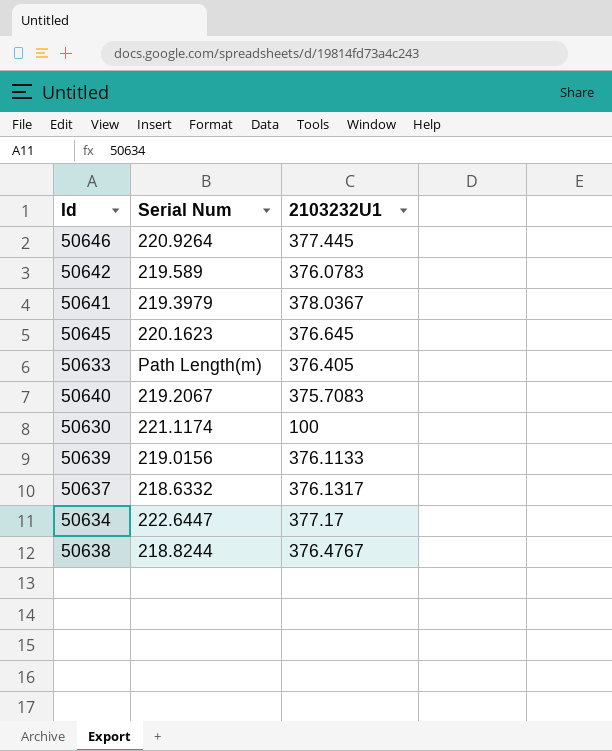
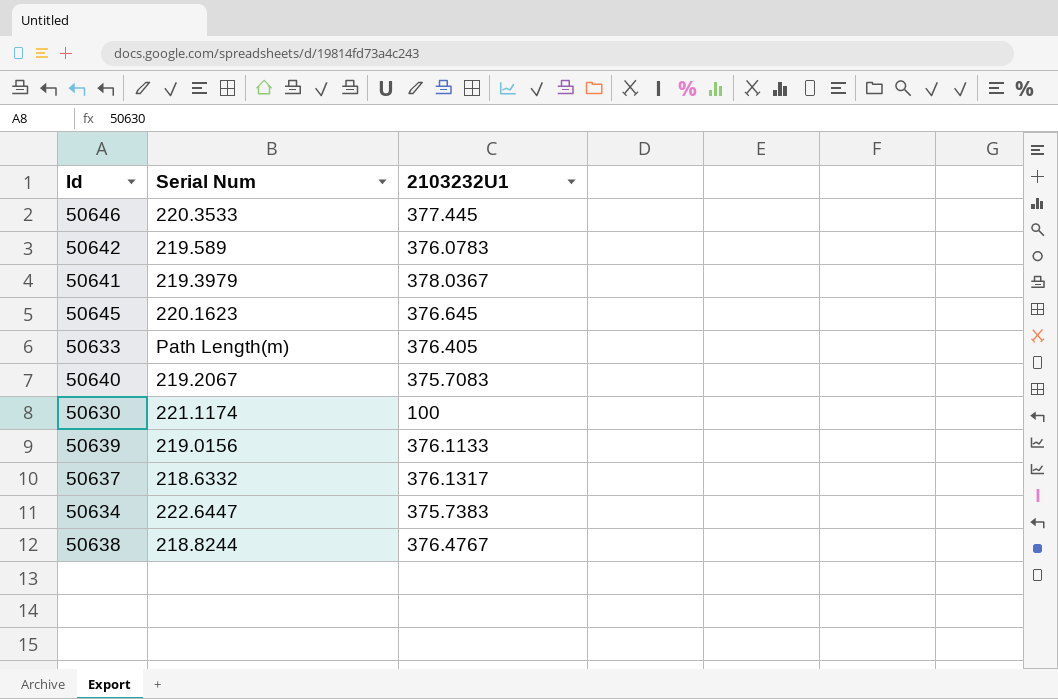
50646 | Serial Num: 220.9264 -> 220.3533
50634 | 2103232U1: 377.17 -> 375.7383

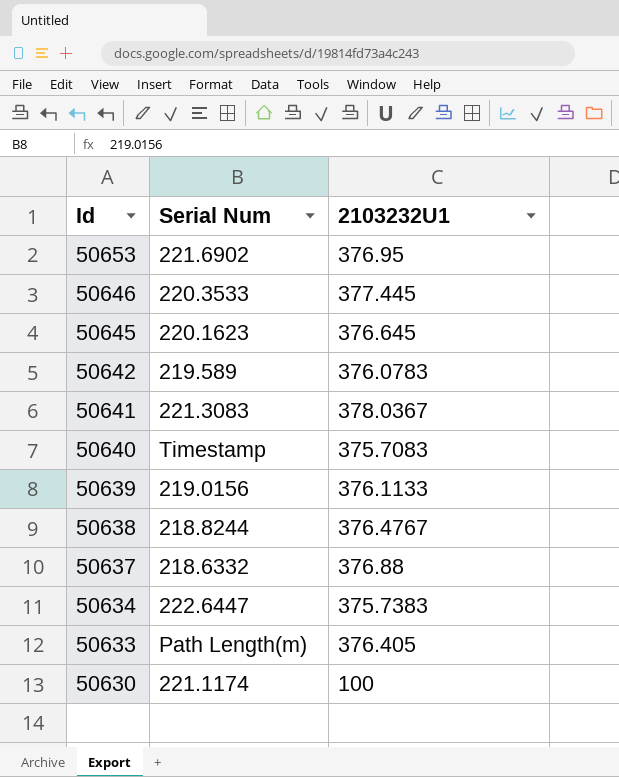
row order: none -> Id descending
row 50653: none -> 221.6902 | 376.95
50641 | Serial Num: 219.3979 -> 221.3083
50640 | Serial Num: 219.2067 -> Timestamp
50637 | 2103232U1: 376.1317 -> 376.88

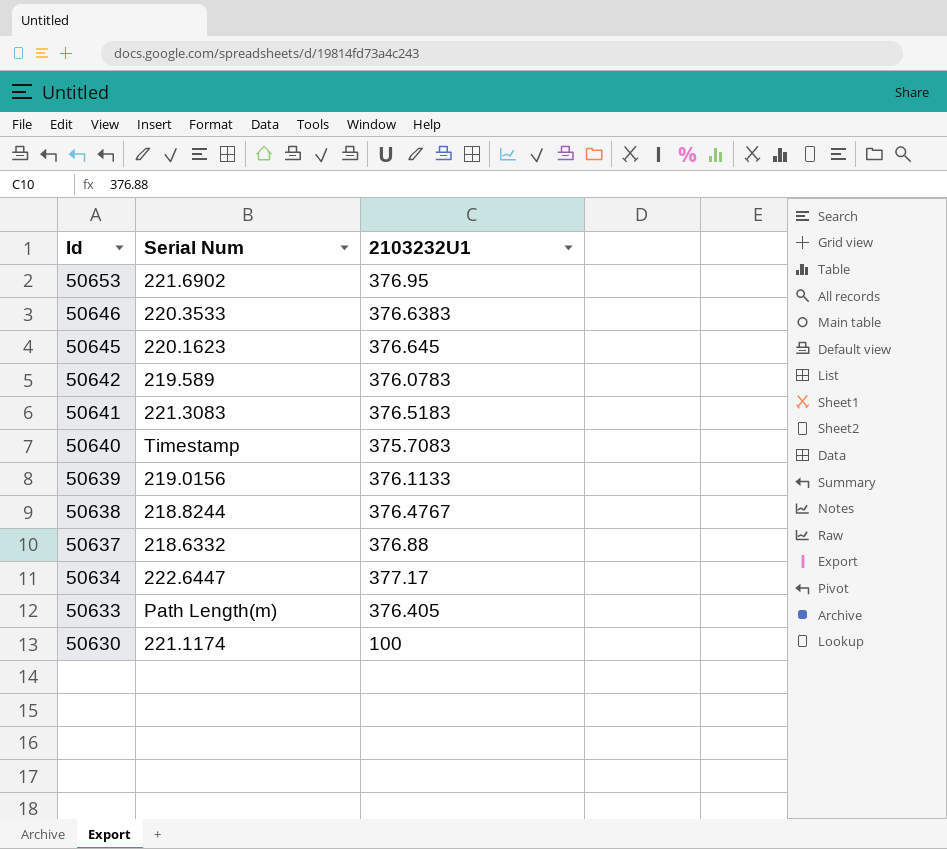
50646 | 2103232U1: 377.445 -> 376.6383
50641 | 2103232U1: 378.0367 -> 376.5183
50634 | 2103232U1: 375.7383 -> 377.17

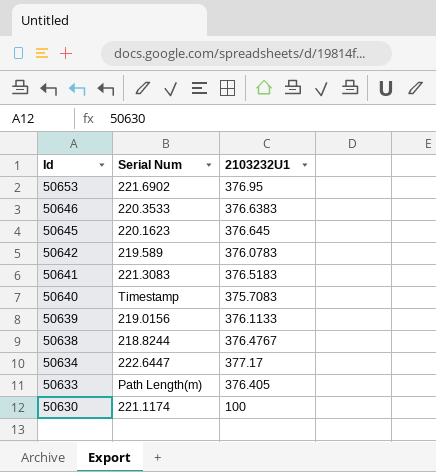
row 50637: 218.6332 | 376.88 -> none

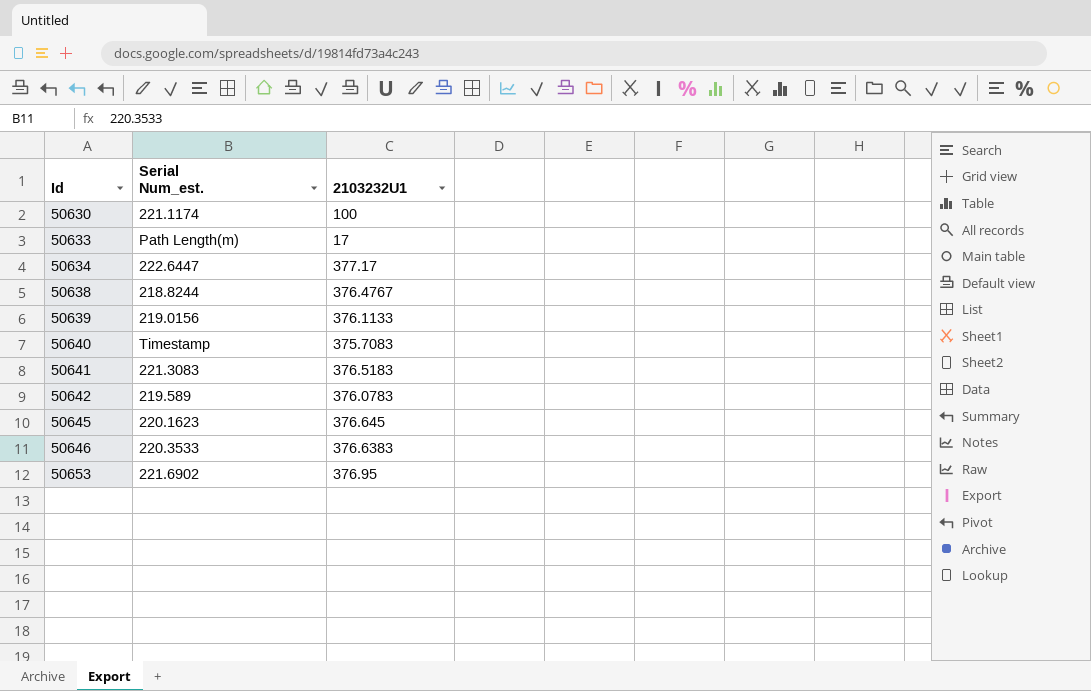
row order: Id descending -> Id ascending
column name: Serial Num -> Serial Num_est.
50633 | 2103232U1: 376.405 -> 17

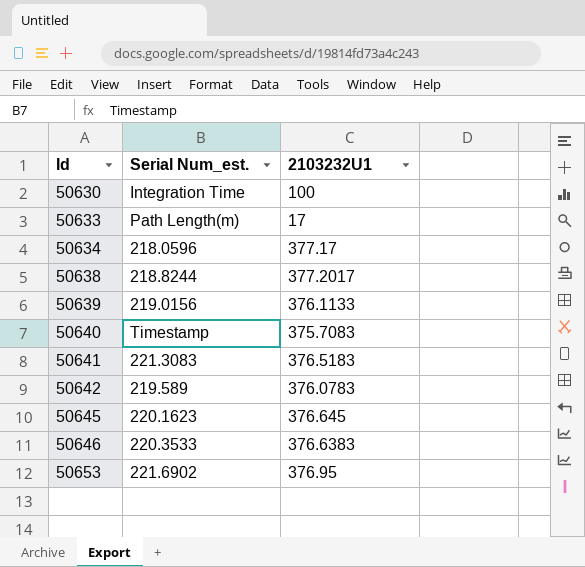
50630 | Serial Num_est.: 221.1174 -> Integration Time
50634 | Serial Num_est.: 222.6447 -> 218.0596
50638 | 2103232U1: 376.4767 -> 377.2017

